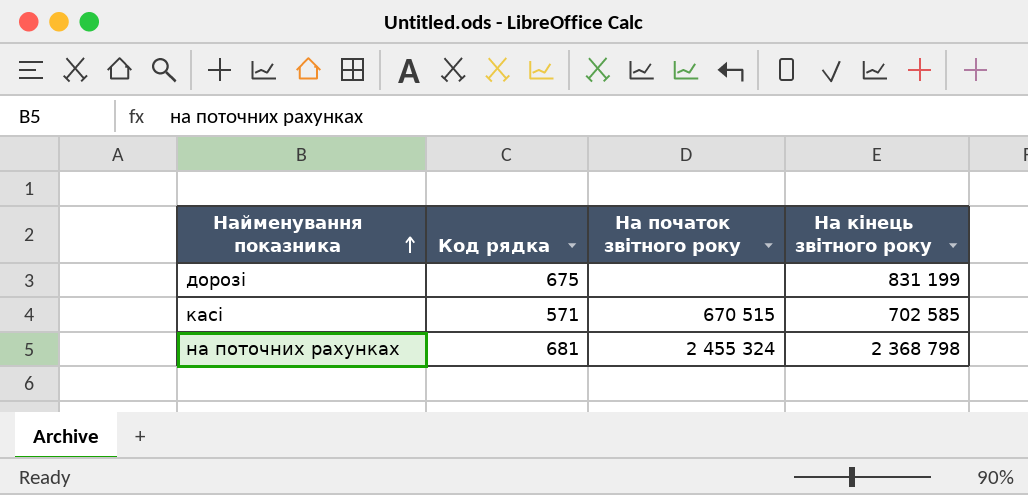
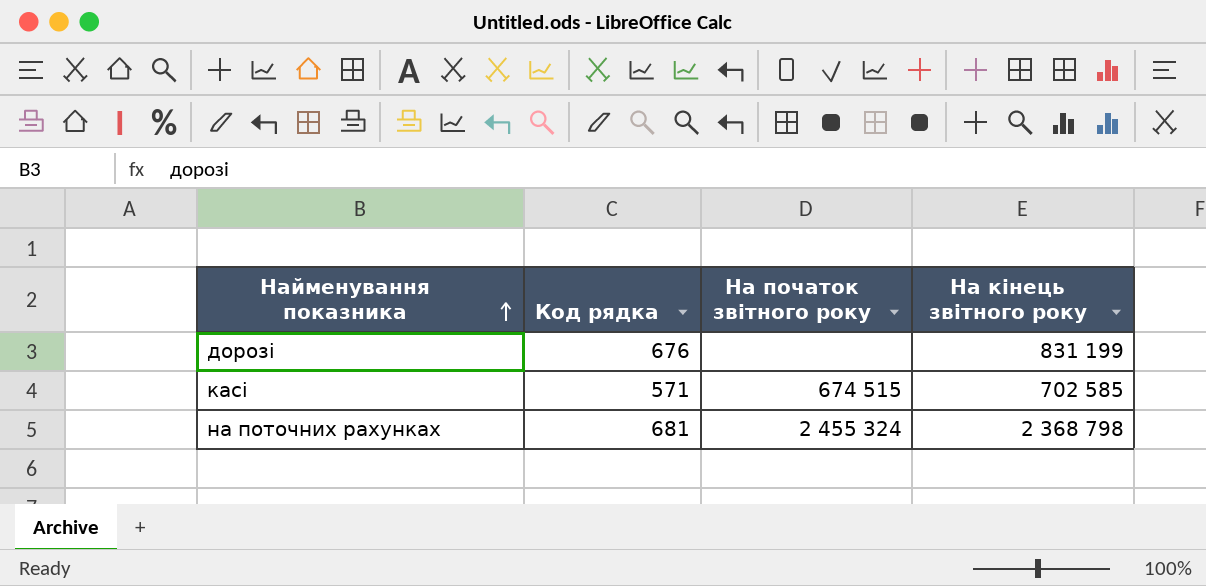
дорозі | Код рядка: 675 -> 676
касі | На початок звітного року: 670 515 -> 674 515

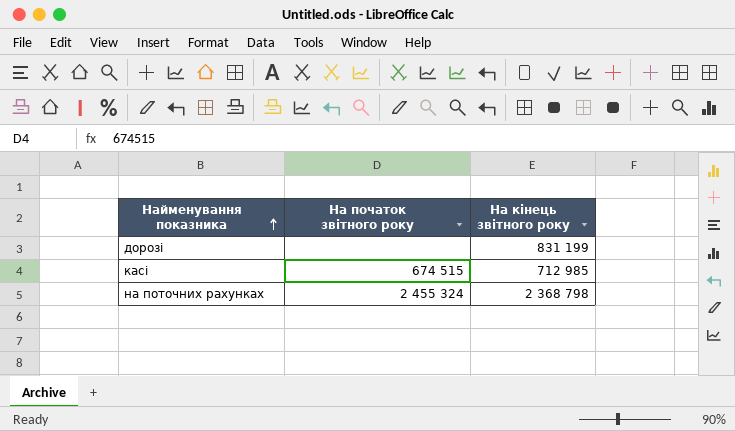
column Код рядка | position: 2 -> none
касі | На кінець звітного року: 702 585 -> 712 985

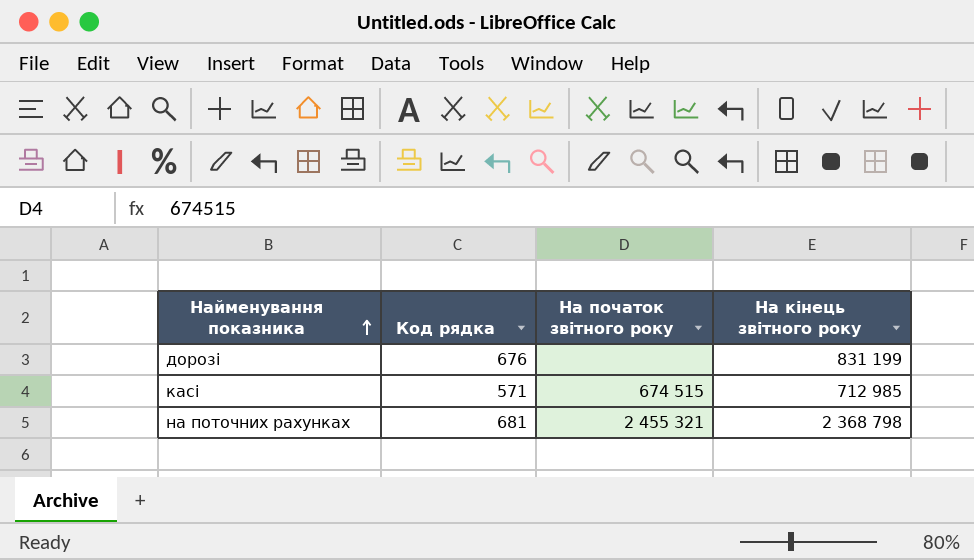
column Код рядка | position: none -> 2
на поточних рахунках | На початок звітного року: 2 455 324 -> 2 455 321

